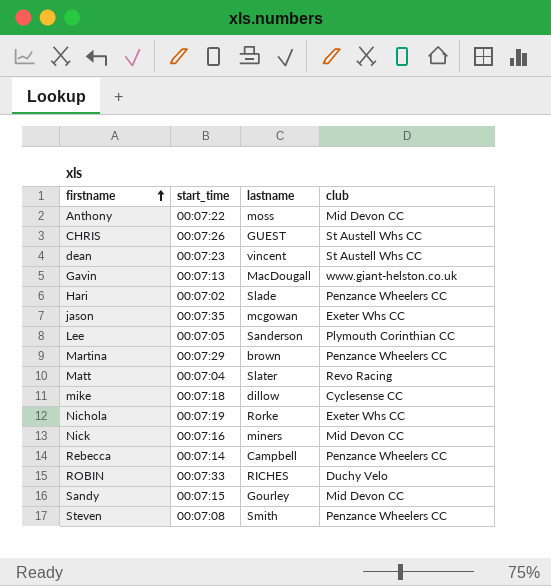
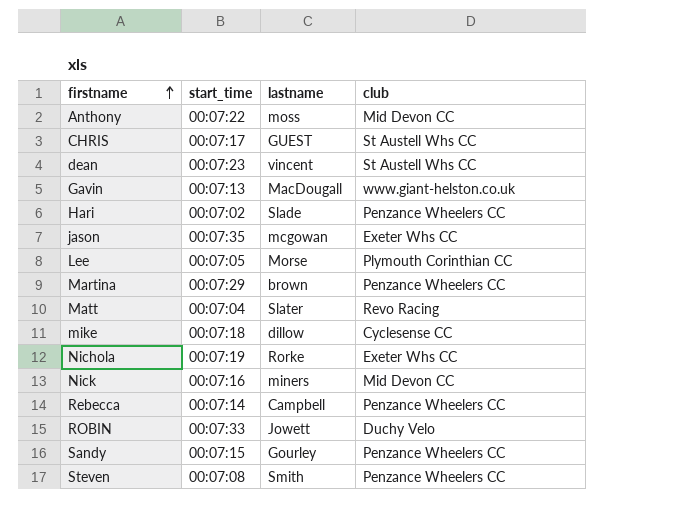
CHRIS | start_time: 00:07:26 -> 00:07:17
Lee | lastname: Sanderson -> Morse
ROBIN | lastname: RICHES -> Jowett
Sandy | club: Mid Devon CC -> Penzance Wheelers CC

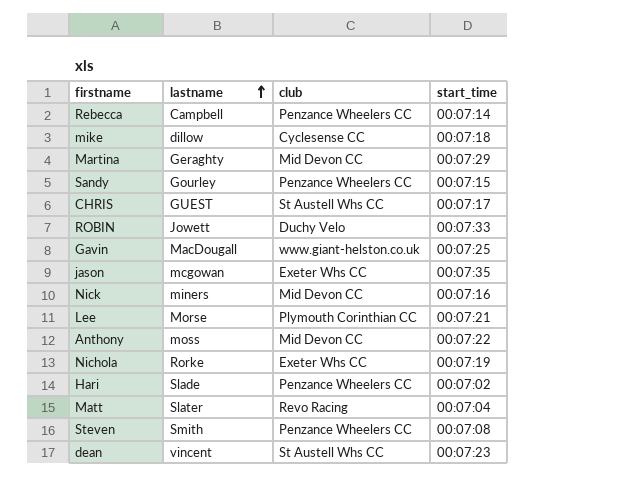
row order: firstname ascending -> lastname ascending
column start_time | position: 2 -> 4
Martina | lastname: brown -> Geraghty
Martina | club: Penzance Wheelers CC -> Mid Devon CC
Gavin | start_time: 00:07:13 -> 00:07:25
Lee | start_time: 00:07:05 -> 00:07:21

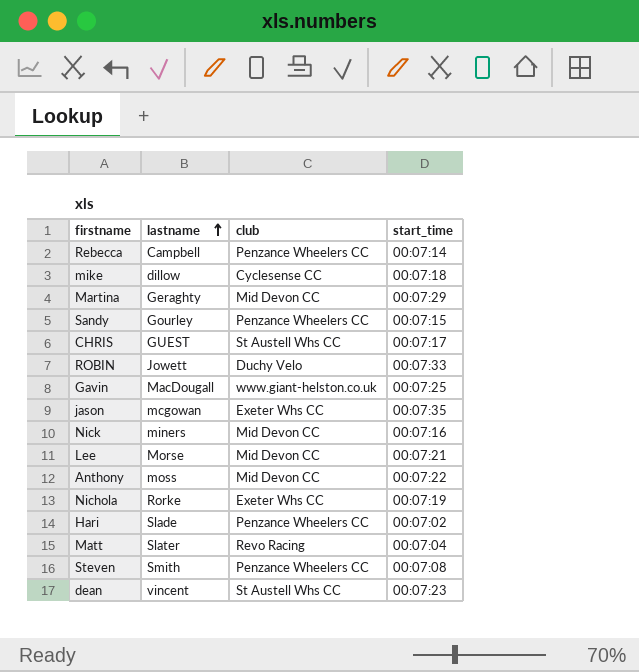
Lee | club: Plymouth Corinthian CC -> Mid Devon CC

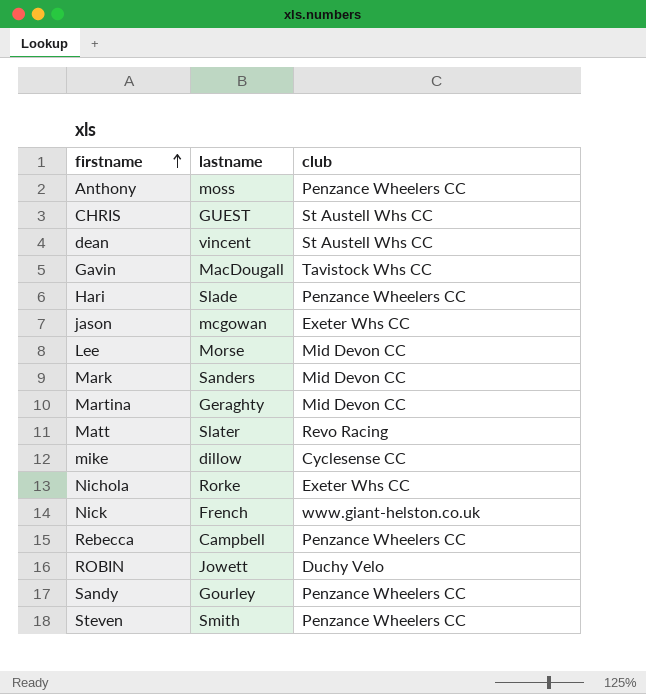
row order: lastname ascending -> firstname ascending
column start_time | position: 4 -> none
Anthony | club: Mid Devon CC -> Penzance Wheelers CC
Gavin | club: www.giant-helston.co.uk -> Tavistock Whs CC
row Mark: none -> Sanders | Mid Devon CC
Nick | lastname: miners -> French
Nick | club: Mid Devon CC -> www.giant-helston.co.uk

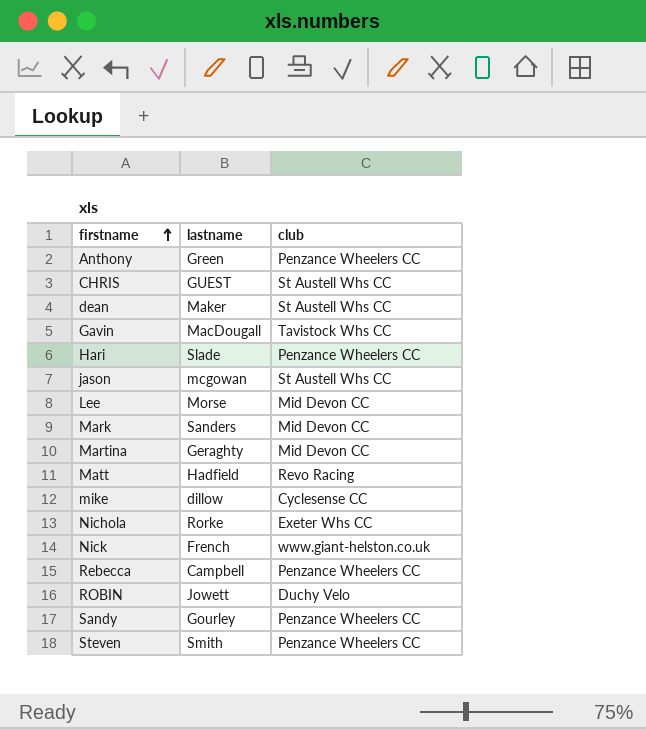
Anthony | lastname: moss -> Green
dean | lastname: vincent -> Maker
jason | club: Exeter Whs CC -> St Austell Whs CC
Matt | lastname: Slater -> Hadfield

